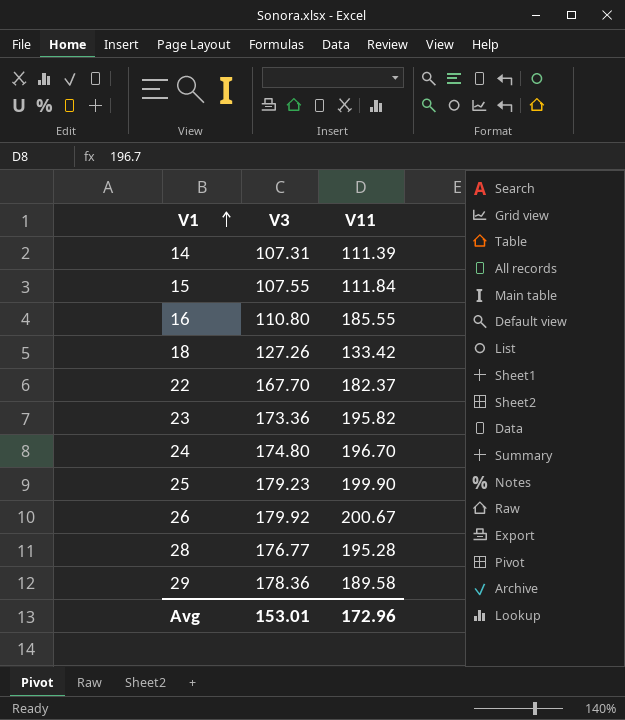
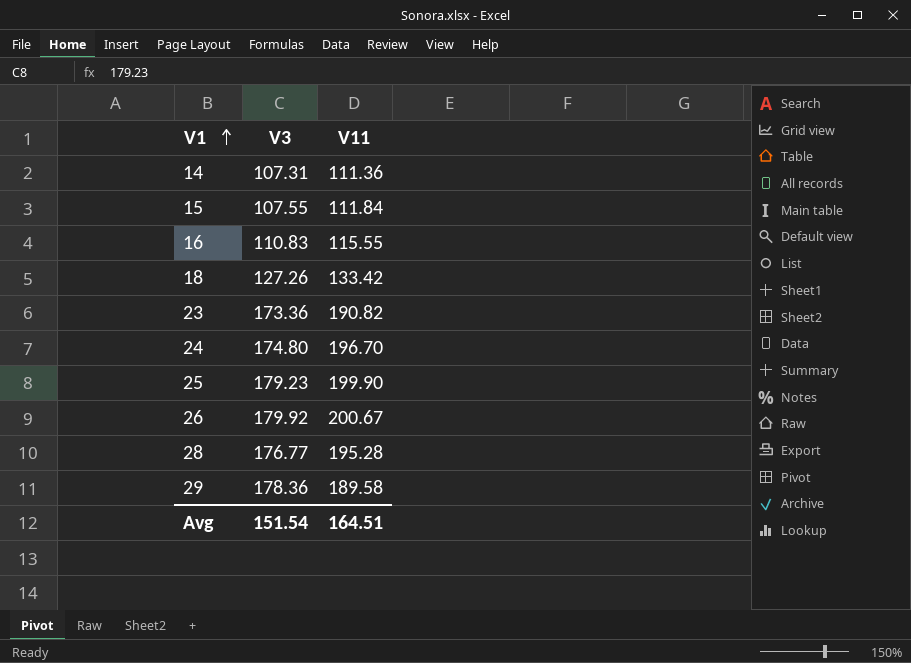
row 22: 167.70 | 182.37 -> none
14 | V11: 111.39 -> 111.36
16 | V3: 110.80 -> 110.83
16 | V11: 185.55 -> 115.55
23 | V11: 195.82 -> 190.82
Avg | V3: 153.01 -> 151.54
Avg | V11: 172.96 -> 164.51

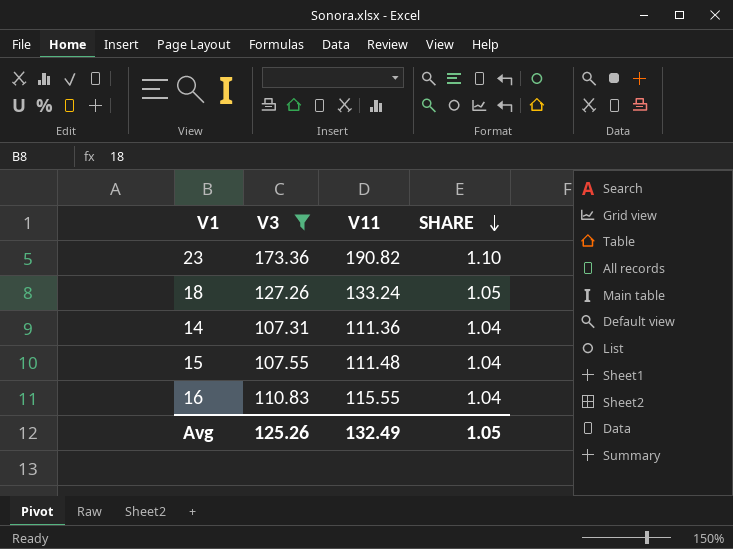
filter: none -> V3 <= 173.36
row order: V1 ascending -> SHARE descending
column SHARE | formula: none -> [V11] / [V3]
18 | V11: 133.42 -> 133.24
15 | V11: 111.84 -> 111.48
Avg | V3: 151.54 -> 125.26
Avg | V11: 164.51 -> 132.49

